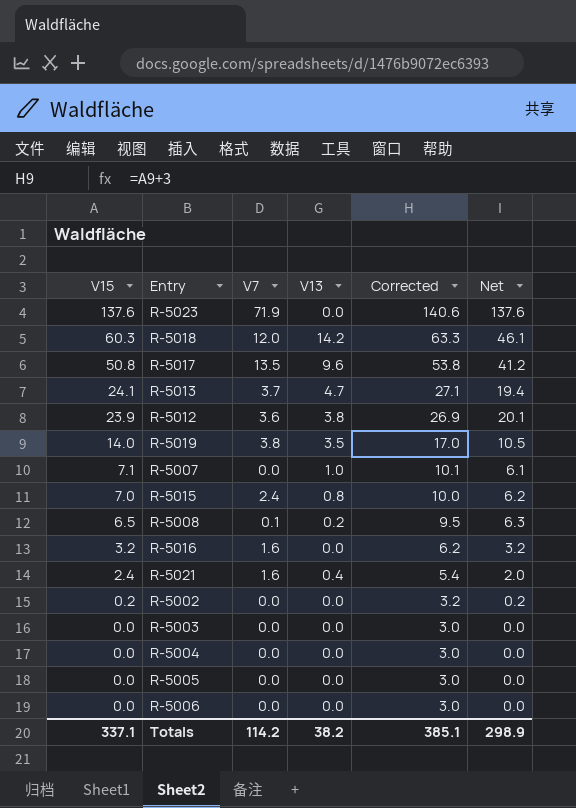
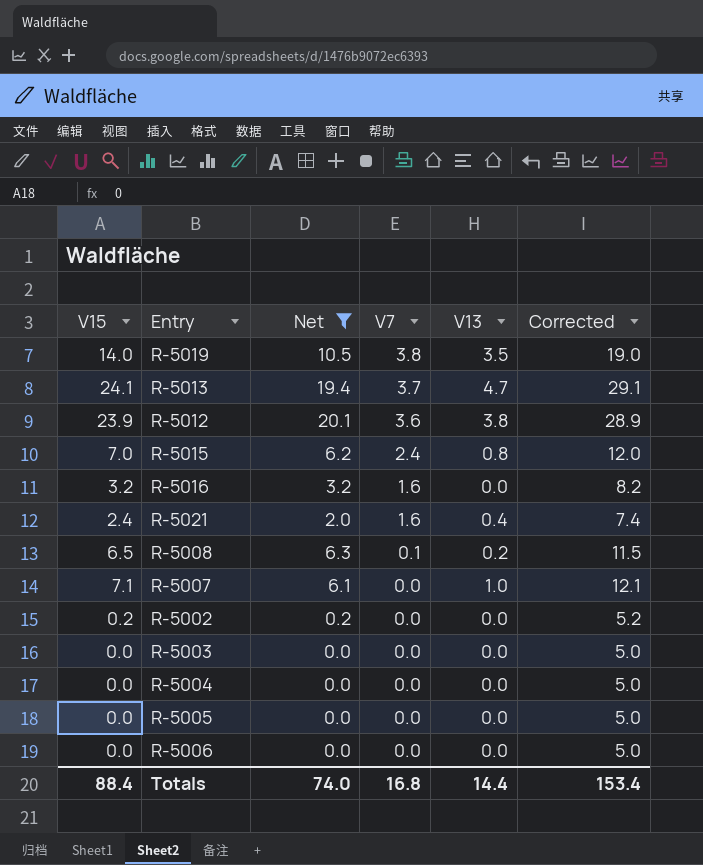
filter: none -> Net <= 20.1
row order: V15 descending -> V7 descending
column Net | position: 6 -> 3
column Corrected | formula: [V15] + 3 -> [V15] + 5
Totals | V15: 337.1 -> 88.4
Totals | Net: 298.9 -> 74.0
Totals | V7: 114.2 -> 16.8
Totals | V13: 38.2 -> 14.4
Totals | Corrected: 385.1 -> 153.4

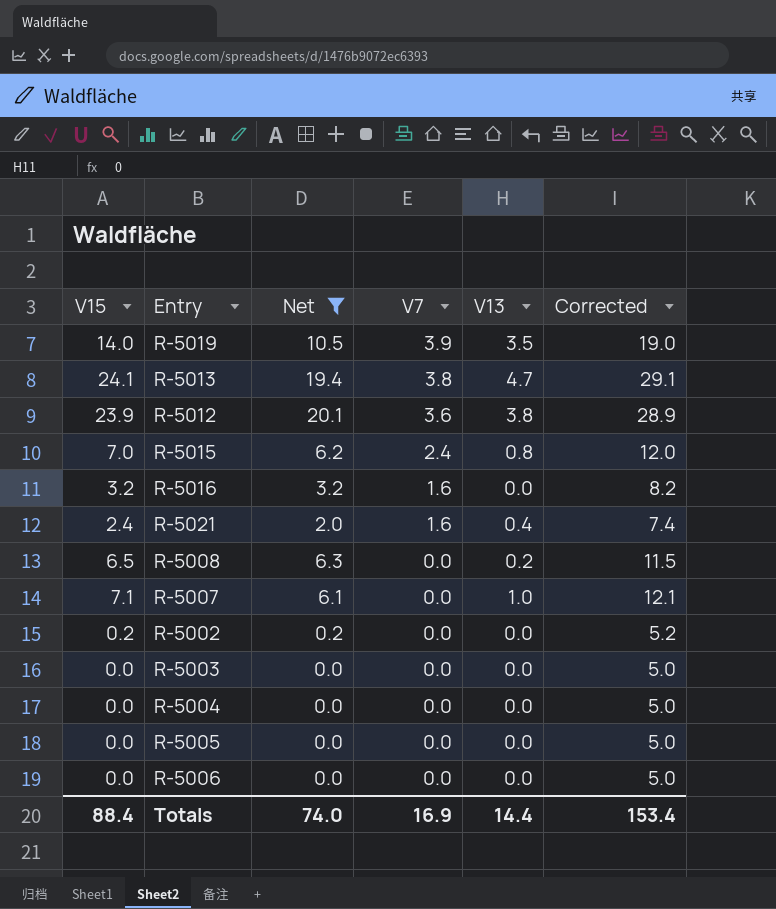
R-5019 | V7: 3.8 -> 3.9
R-5013 | V7: 3.7 -> 3.8
R-5008 | V7: 0.1 -> 0.0
Totals | V7: 16.8 -> 16.9

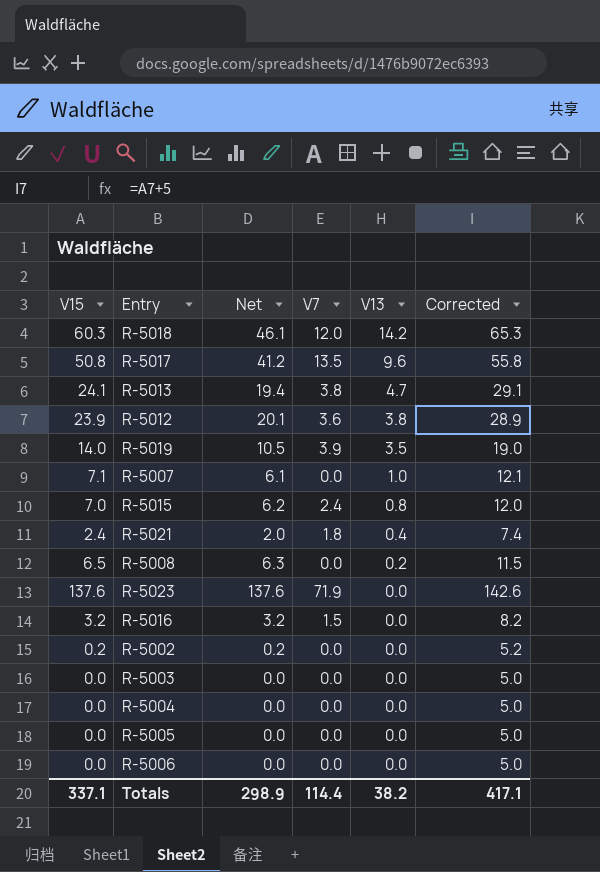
filter: Net <= 20.1 -> none
row order: V7 descending -> V13 descending
R-5021 | V7: 1.6 -> 1.8
R-5016 | V7: 1.6 -> 1.5
Totals | V15: 88.4 -> 337.1
Totals | Net: 74.0 -> 298.9
Totals | V7: 16.9 -> 114.4
Totals | V13: 14.4 -> 38.2
Totals | Corrected: 153.4 -> 417.1

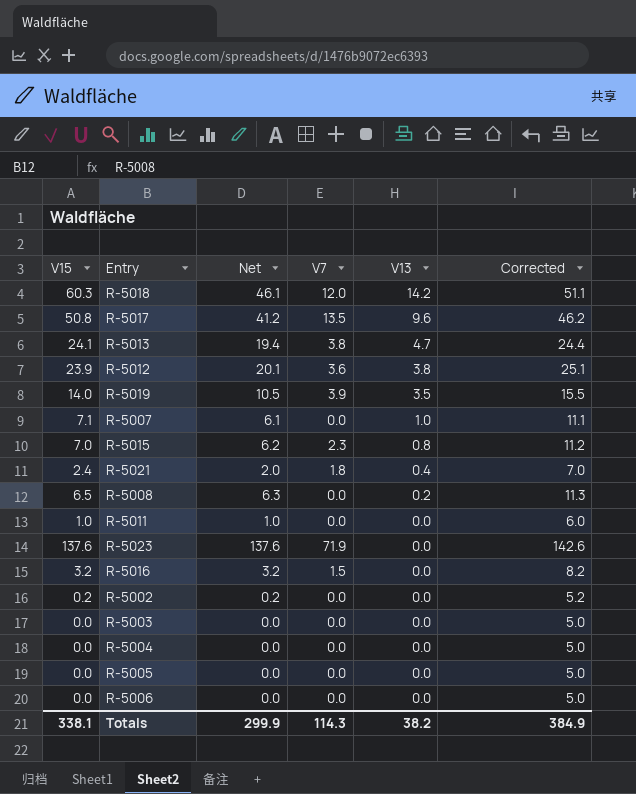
column Corrected | formula: [V15] + 5 -> [Net] + 5
R-5015 | V7: 2.4 -> 2.3
row R-5011: none -> 1.0 | 1.0 | 0.0 | 0.0 | 6.0
Totals | V15: 337.1 -> 338.1
Totals | Net: 298.9 -> 299.9
Totals | V7: 114.4 -> 114.3
Totals | Corrected: 417.1 -> 384.9

